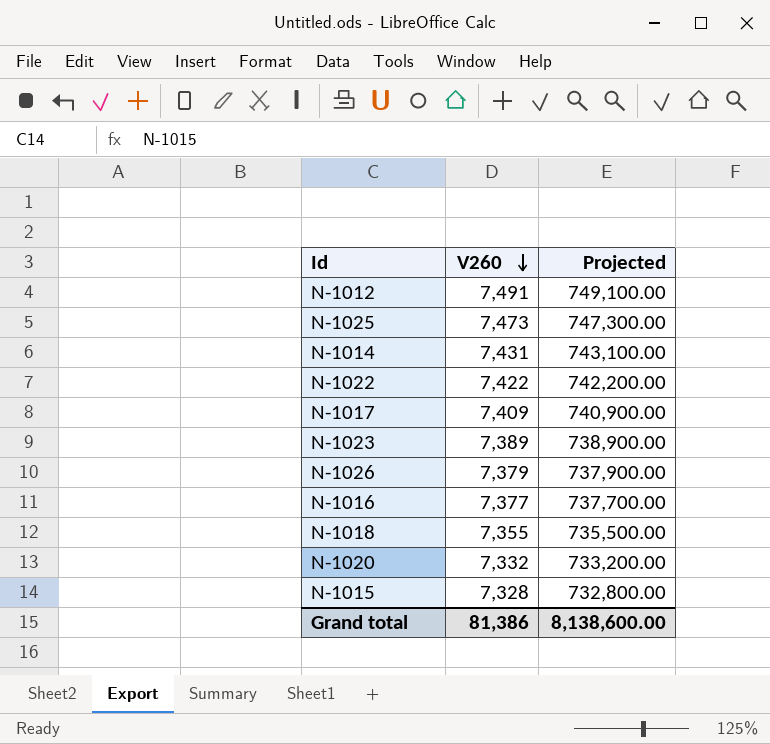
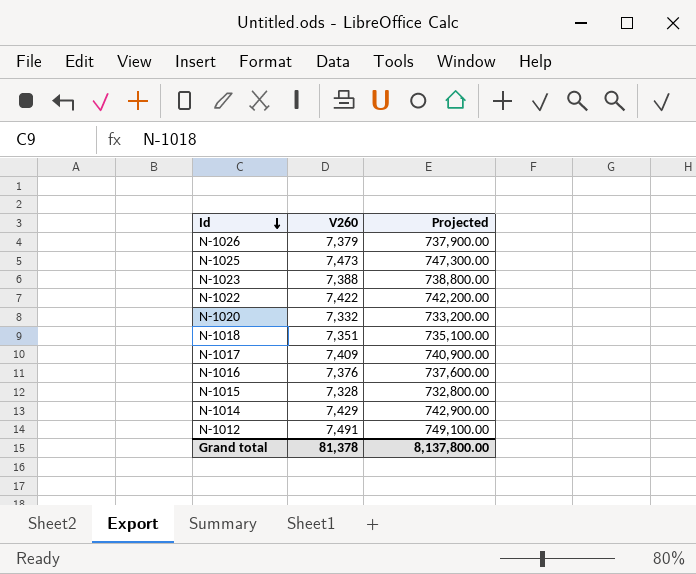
row order: V260 descending -> Id descending
N-1023 | V260: 7,389 -> 7,388
N-1023 | Projected: 738,900.00 -> 738,800.00
N-1018 | V260: 7,355 -> 7,351
N-1018 | Projected: 735,500.00 -> 735,100.00
N-1016 | V260: 7,377 -> 7,376
N-1016 | Projected: 737,700.00 -> 737,600.00
N-1014 | V260: 7,431 -> 7,429
N-1014 | Projected: 743,100.00 -> 742,900.00
Grand total | V260: 81,386 -> 81,378
Grand total | Projected: 8,138,600.00 -> 8,137,800.00

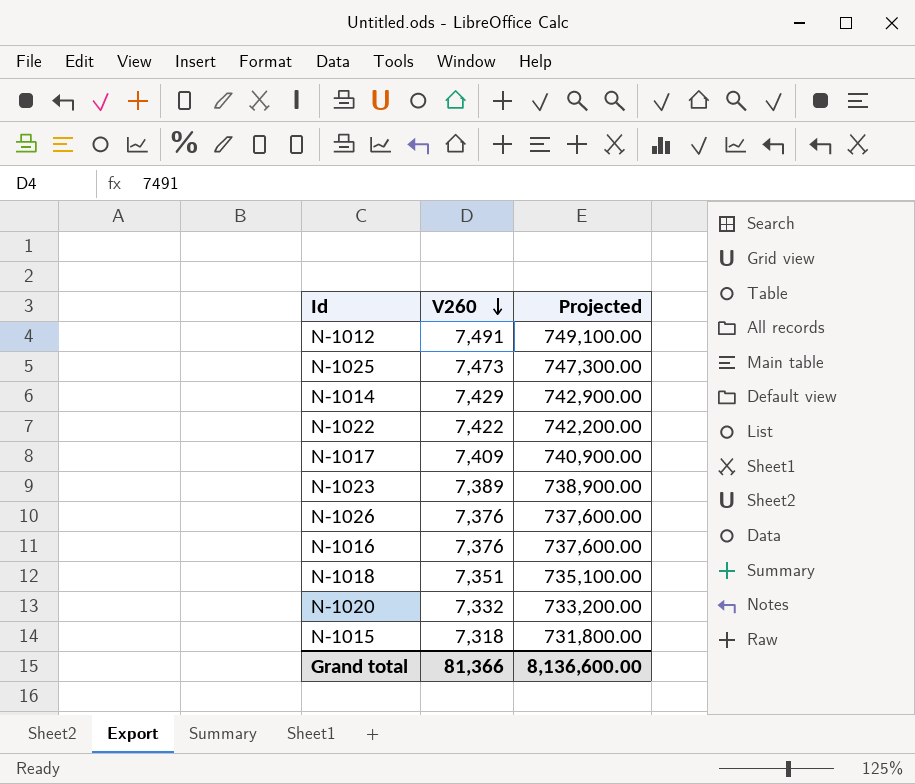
row order: Id descending -> V260 descending
N-1023 | V260: 7,388 -> 7,389
N-1023 | Projected: 738,800.00 -> 738,900.00
N-1026 | V260: 7,379 -> 7,376
N-1026 | Projected: 737,900.00 -> 737,600.00
N-1015 | V260: 7,328 -> 7,318
N-1015 | Projected: 732,800.00 -> 731,800.00
Grand total | V260: 81,378 -> 81,366
Grand total | Projected: 8,137,800.00 -> 8,136,600.00

